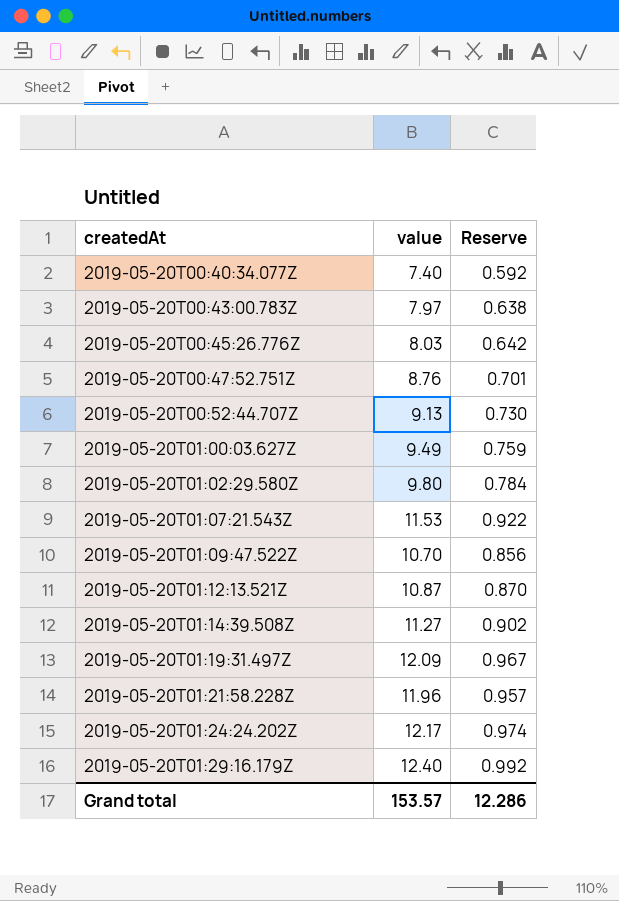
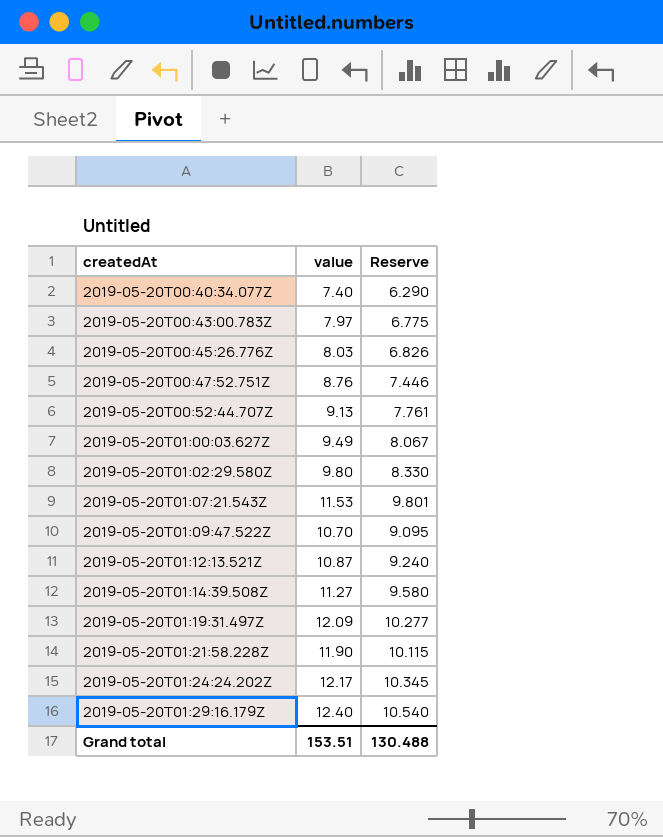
column Reserve | formula: [value] * 0.08 -> [value] * 0.85
2019-05-20T01:21:58.228Z | value: 11.96 -> 11.90
Grand total | value: 153.57 -> 153.51
Grand total | Reserve: 12.286 -> 130.488

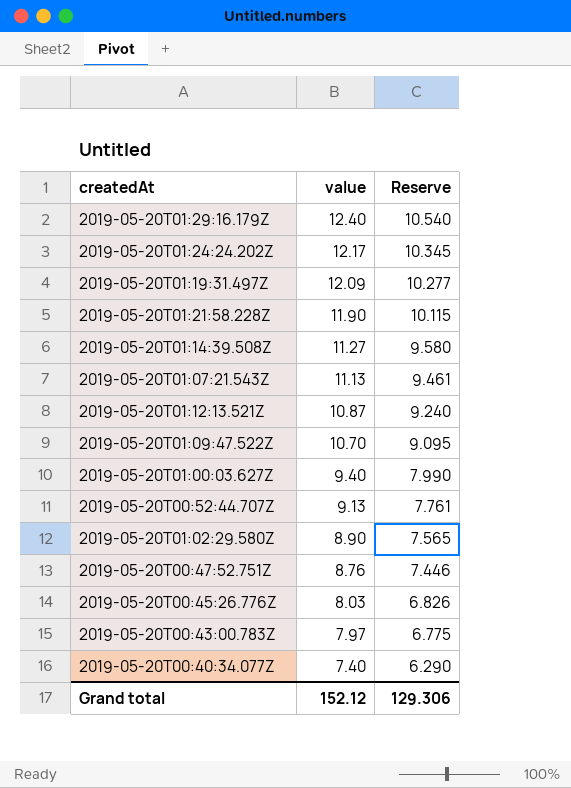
row order: createdAt ascending -> value descending
2019-05-20T01:07:21.543Z | value: 11.53 -> 11.13
2019-05-20T01:07:21.543Z | Reserve: 9.801 -> 9.461
2019-05-20T01:00:03.627Z | value: 9.49 -> 9.40
2019-05-20T01:00:03.627Z | Reserve: 8.067 -> 7.990
2019-05-20T01:02:29.580Z | value: 9.80 -> 8.90
2019-05-20T01:02:29.580Z | Reserve: 8.330 -> 7.565
Grand total | value: 153.51 -> 152.12
Grand total | Reserve: 130.488 -> 129.306

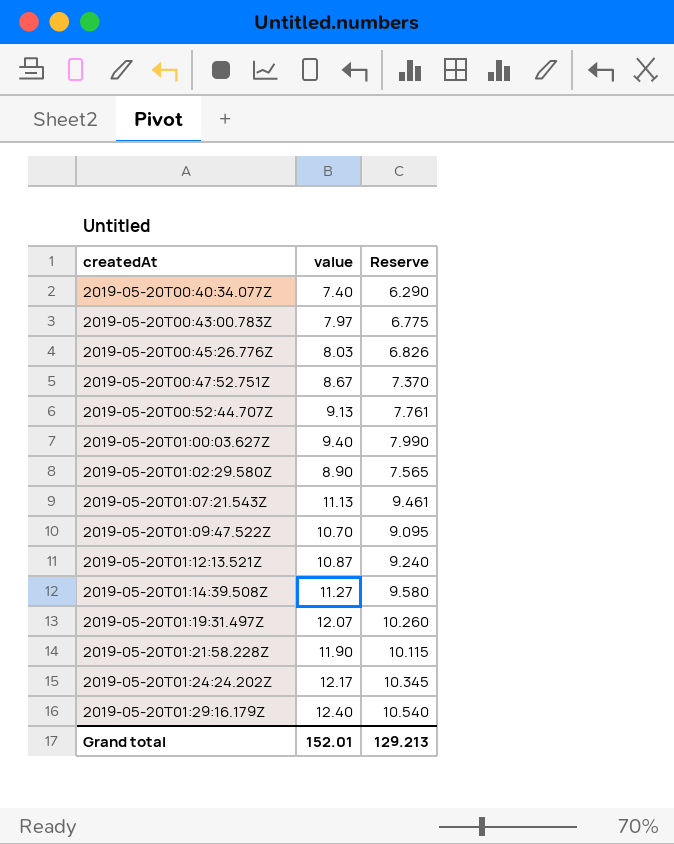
row order: value descending -> createdAt ascending
2019-05-20T00:47:52.751Z | value: 8.76 -> 8.67
2019-05-20T00:47:52.751Z | Reserve: 7.446 -> 7.370
2019-05-20T01:19:31.497Z | value: 12.09 -> 12.07
2019-05-20T01:19:31.497Z | Reserve: 10.277 -> 10.260
Grand total | value: 152.12 -> 152.01
Grand total | Reserve: 129.306 -> 129.213

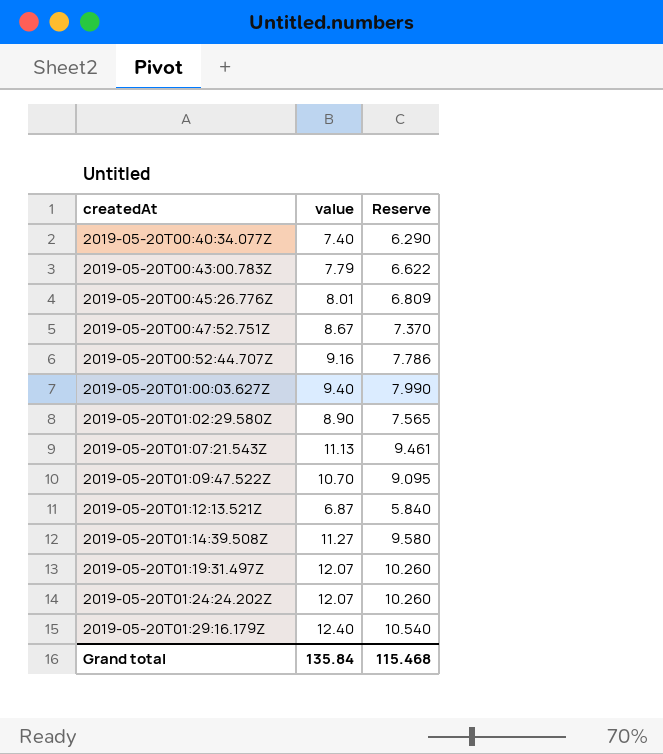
row 2019-05-20T01:21:58.228Z: 11.90 | 10.115 -> none
2019-05-20T00:43:00.783Z | value: 7.97 -> 7.79
2019-05-20T00:43:00.783Z | Reserve: 6.775 -> 6.622
2019-05-20T00:45:26.776Z | value: 8.03 -> 8.01
2019-05-20T00:45:26.776Z | Reserve: 6.826 -> 6.809
2019-05-20T00:52:44.707Z | value: 9.13 -> 9.16
2019-05-20T00:52:44.707Z | Reserve: 7.761 -> 7.786
2019-05-20T01:12:13.521Z | value: 10.87 -> 6.87
2019-05-20T01:12:13.521Z | Reserve: 9.240 -> 5.840
2019-05-20T01:24:24.202Z | value: 12.17 -> 12.07
2019-05-20T01:24:24.202Z | Reserve: 10.345 -> 10.260
Grand total | value: 152.01 -> 135.84
Grand total | Reserve: 129.213 -> 115.468

